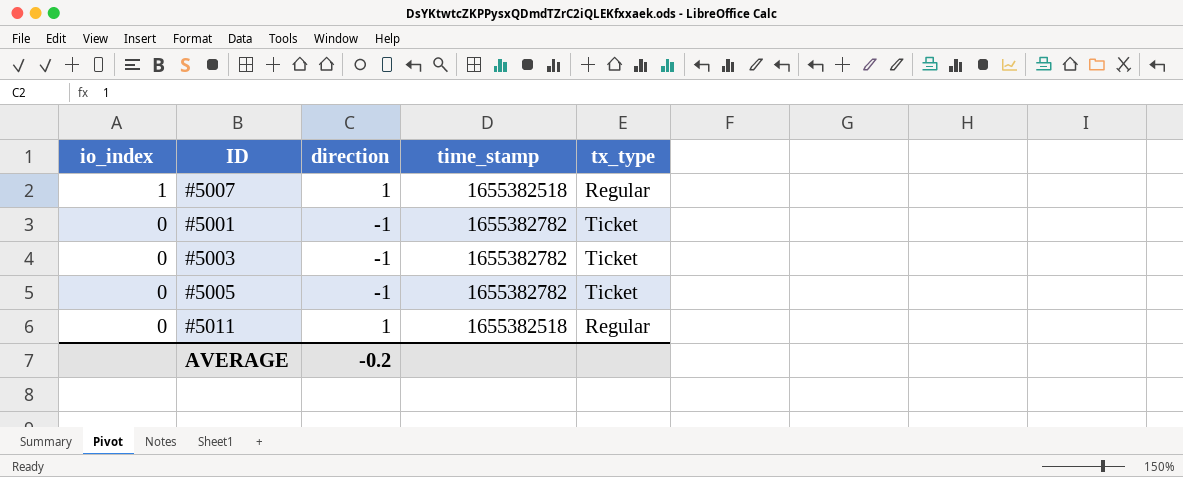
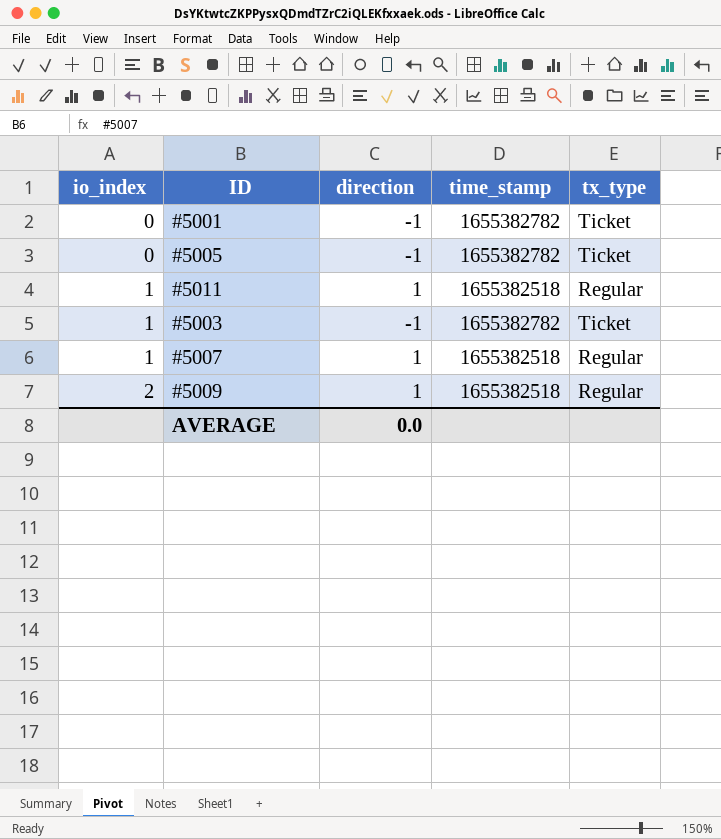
row order: io_index descending -> io_index ascending
#5011 | io_index: 0 -> 1
#5003 | io_index: 0 -> 1
row #5009: none -> 2 | 1 | 1655382518 | Regular
AVERAGE | direction: -0.2 -> 0.0

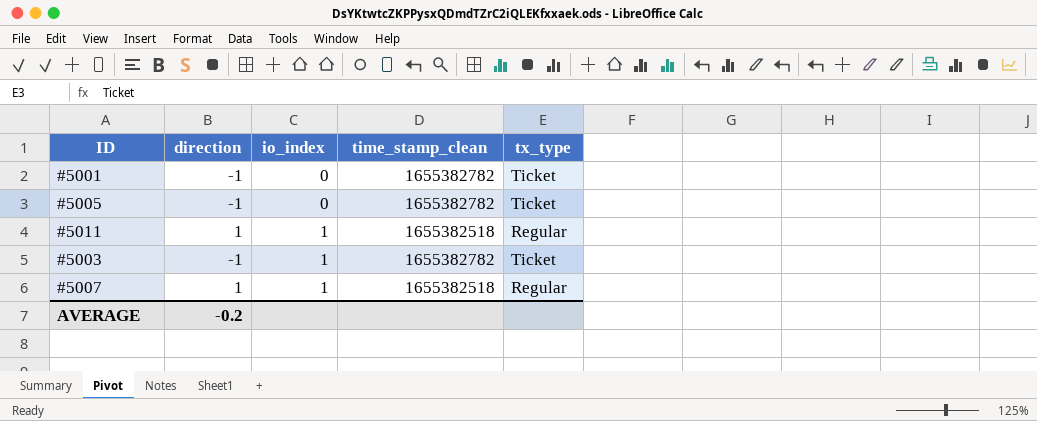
column io_index | position: 1 -> 3
column name: time_stamp -> time_stamp_clean
row #5009: 2 | 1 | 1655382518 | Regular -> none
AVERAGE | direction: 0.0 -> -0.2

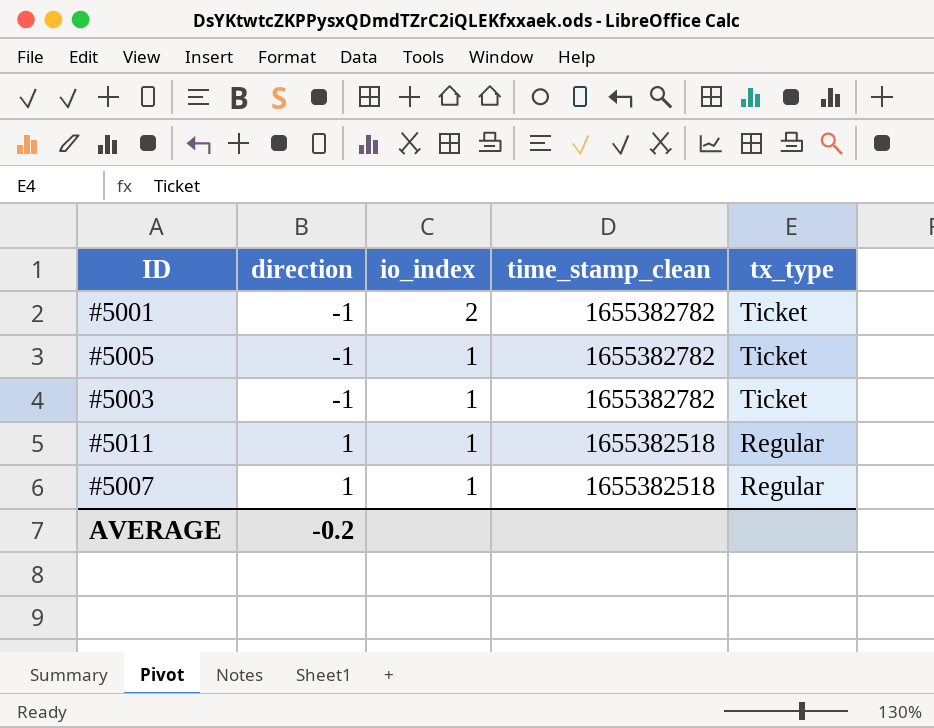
row order: io_index ascending -> direction ascending
#5001 | io_index: 0 -> 2
#5005 | io_index: 0 -> 1

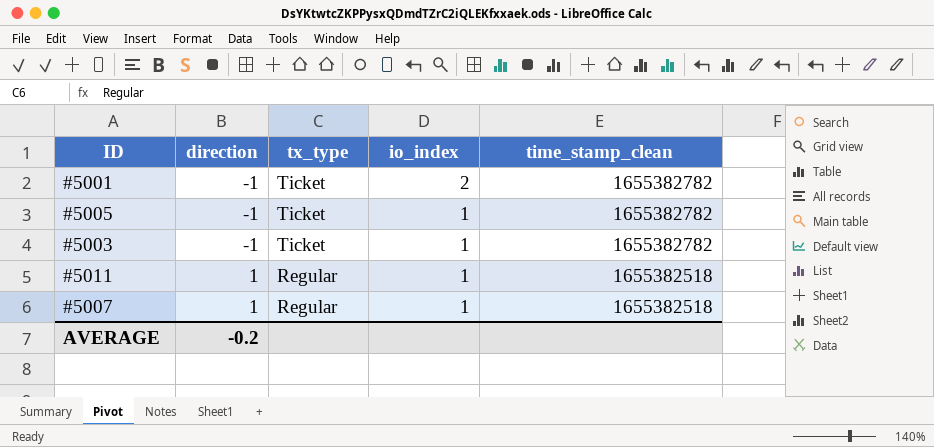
column tx_type | position: 5 -> 3

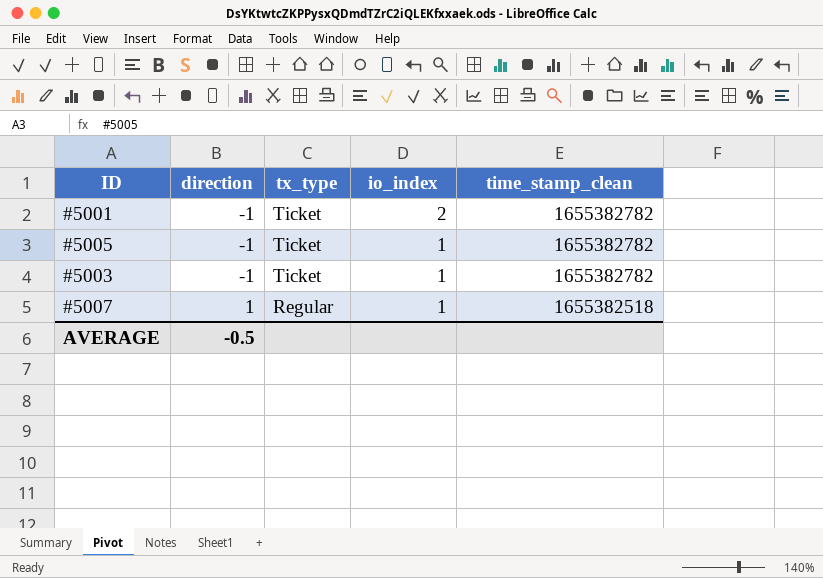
row #5011: 1 | Regular | 1 | 1655382518 -> none
AVERAGE | direction: -0.2 -> -0.5

